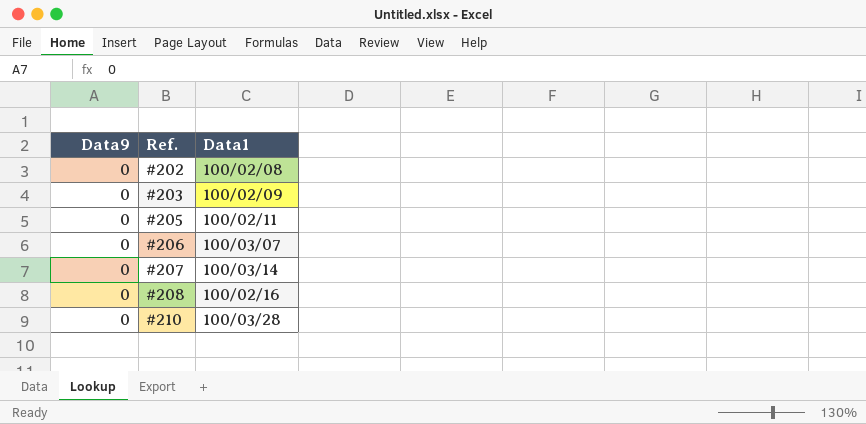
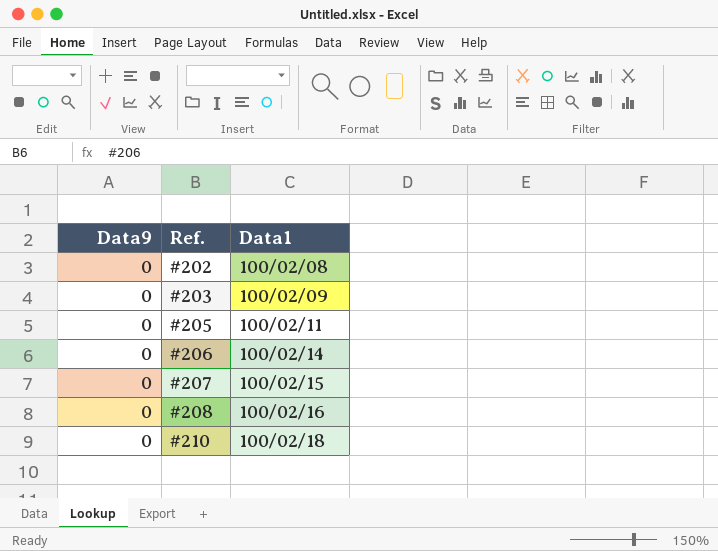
#206 | Data1: 100/03/07 -> 100/02/14
#207 | Data1: 100/03/14 -> 100/02/15
#210 | Data1: 100/03/28 -> 100/02/18

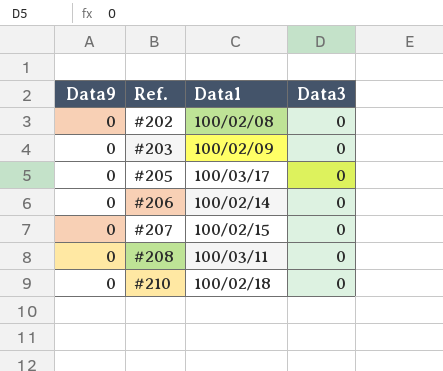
column Data3 | position: none -> 4
#205 | Data1: 100/02/11 -> 100/03/17
#208 | Data1: 100/02/16 -> 100/03/11

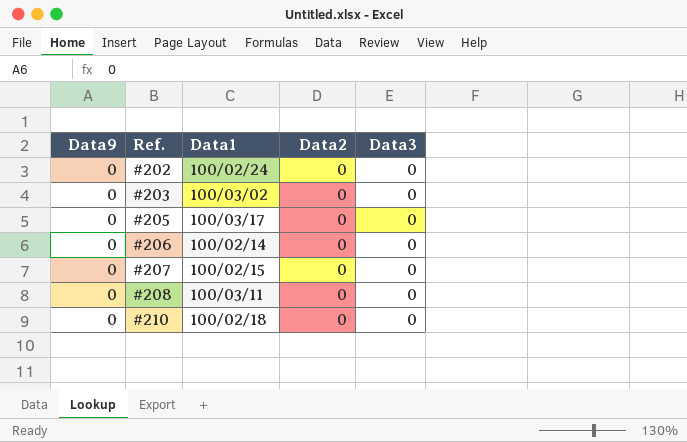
column Data2 | position: none -> 4
#202 | Data1: 100/02/08 -> 100/02/24
#203 | Data1: 100/02/09 -> 100/03/02

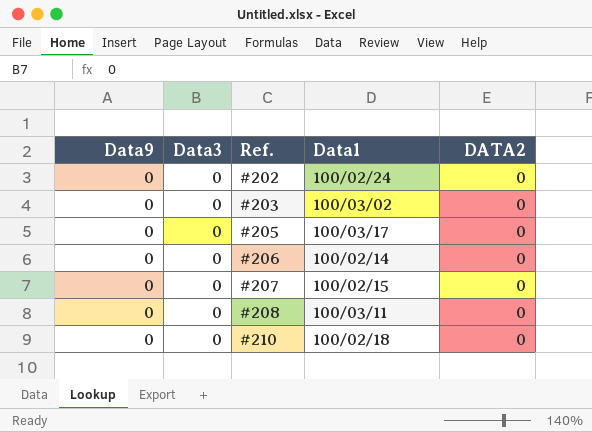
column Data3 | position: 5 -> 2
column name: Data2 -> DATA2

